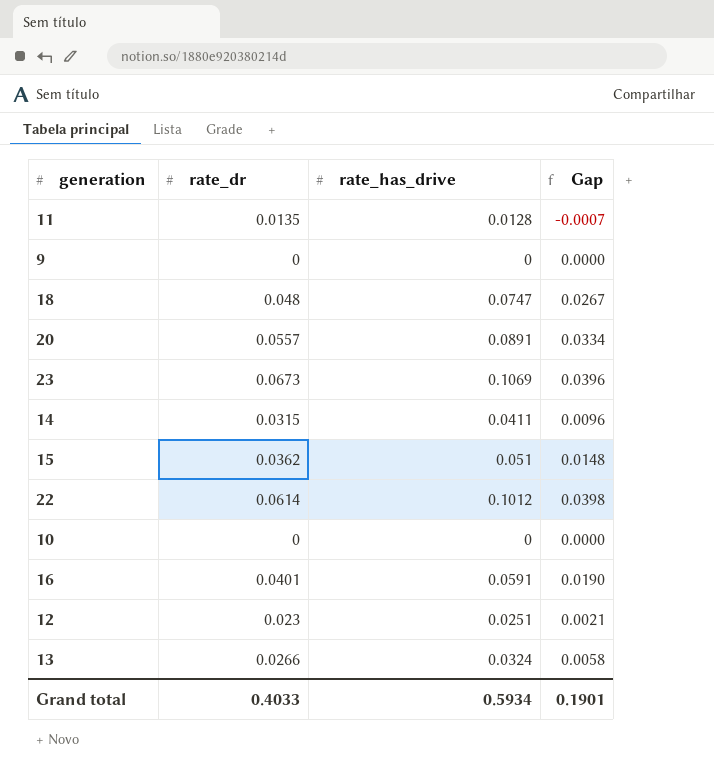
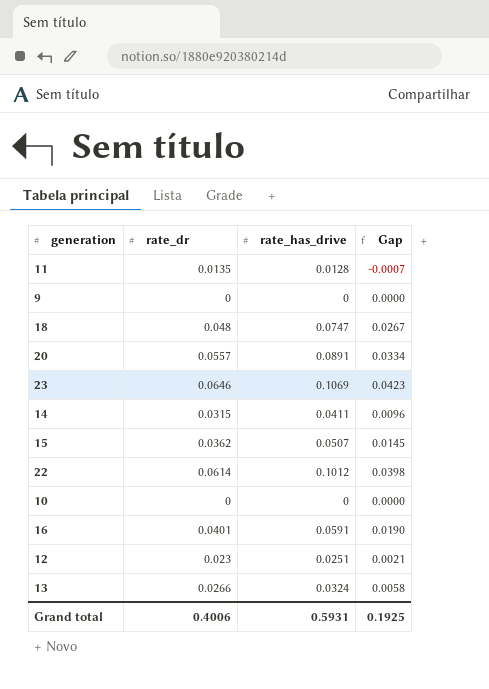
23 | rate_dr: 0.0673 -> 0.0646
23 | Gap: 0.0396 -> 0.0423
15 | rate_has_drive: 0.051 -> 0.0507
15 | Gap: 0.0148 -> 0.0145
Grand total | rate_dr: 0.4033 -> 0.4006
Grand total | rate_has_drive: 0.5934 -> 0.5931
Grand total | Gap: 0.1901 -> 0.1925

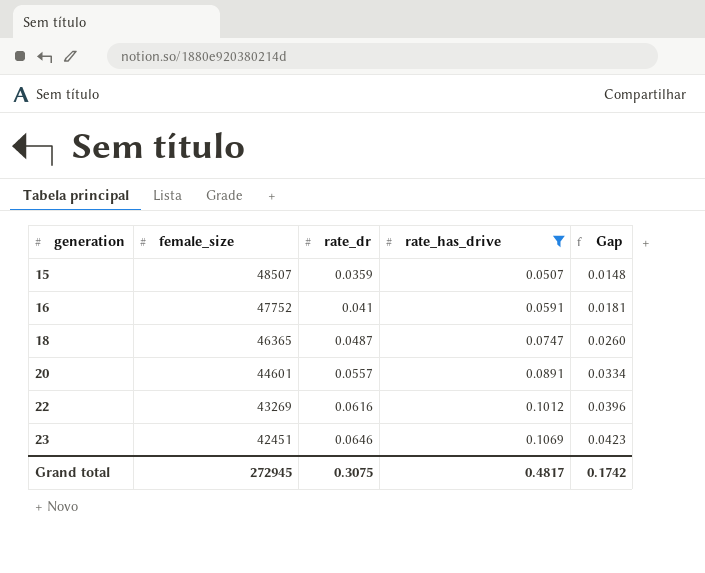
filter: none -> rate_has_drive >= 0.0507
row order: none -> generation ascending
column female_size | position: none -> 2
15 | rate_dr: 0.0362 -> 0.0359
15 | Gap: 0.0145 -> 0.0148
16 | rate_dr: 0.0401 -> 0.041
16 | Gap: 0.0190 -> 0.0181
18 | rate_dr: 0.048 -> 0.0487
18 | Gap: 0.0267 -> 0.0260
22 | rate_dr: 0.0614 -> 0.0616
22 | Gap: 0.0398 -> 0.0396
Grand total | rate_dr: 0.4006 -> 0.3075
Grand total | rate_has_drive: 0.5931 -> 0.4817
Grand total | Gap: 0.1925 -> 0.1742

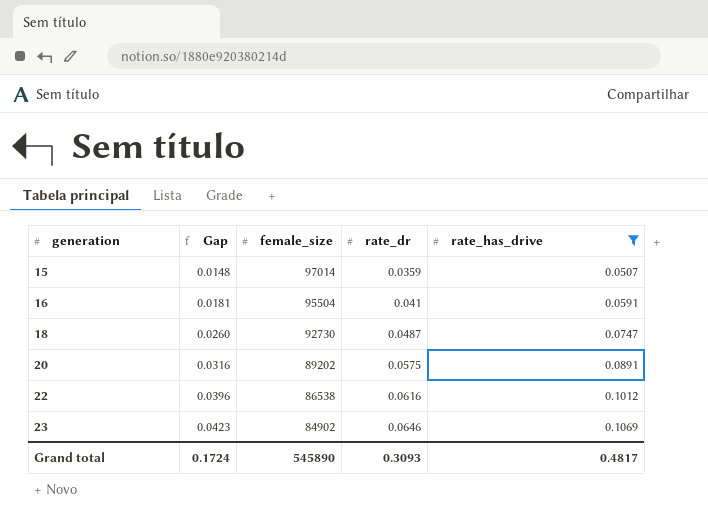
column Gap | position: 5 -> 2
15 | female_size: 48507 -> 97014
16 | female_size: 47752 -> 95504
18 | female_size: 46365 -> 92730
20 | Gap: 0.0334 -> 0.0316
20 | female_size: 44601 -> 89202
20 | rate_dr: 0.0557 -> 0.0575
22 | female_size: 43269 -> 86538
23 | female_size: 42451 -> 84902
Grand total | Gap: 0.1742 -> 0.1724
Grand total | female_size: 272945 -> 545890
Grand total | rate_dr: 0.3075 -> 0.3093

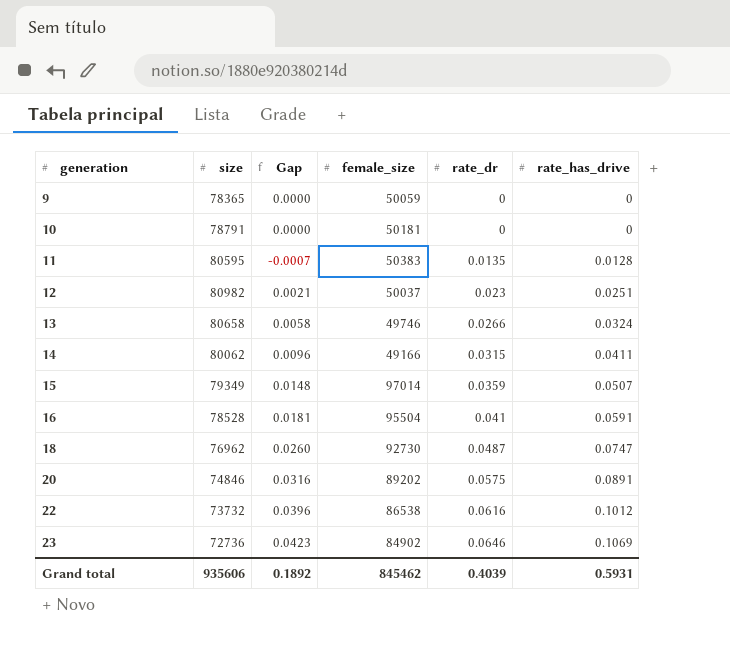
filter: rate_has_drive >= 0.0507 -> none
column size | position: none -> 2
Grand total | Gap: 0.1724 -> 0.1892
Grand total | female_size: 545890 -> 845462
Grand total | rate_dr: 0.3093 -> 0.4039
Grand total | rate_has_drive: 0.4817 -> 0.5931

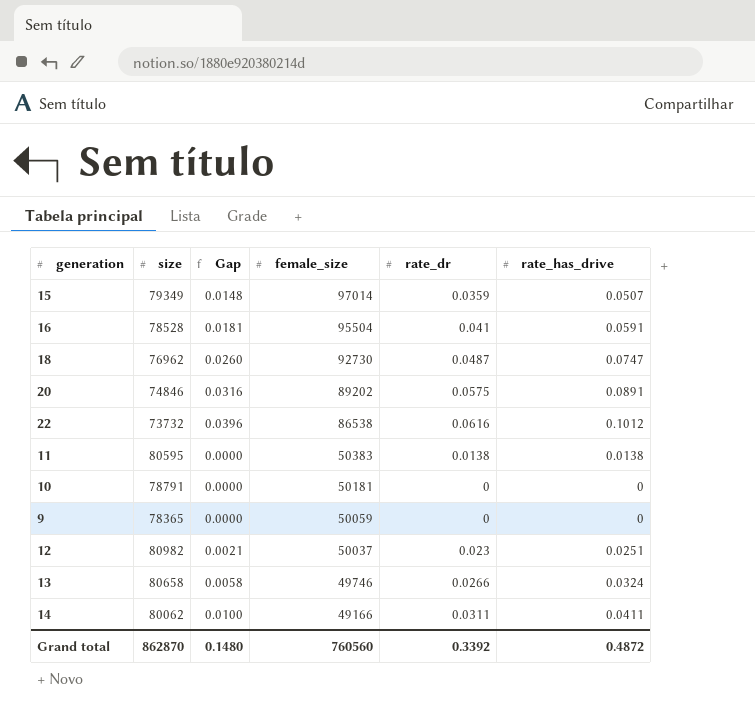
row order: generation ascending -> female_size descending
row 23: 72736 | 0.0423 | 84902 | 0.0646 | 0.1069 -> none
11 | Gap: -0.0007 -> 0.0000
11 | rate_dr: 0.0135 -> 0.0138
11 | rate_has_drive: 0.0128 -> 0.0138
14 | Gap: 0.0096 -> 0.0100
14 | rate_dr: 0.0315 -> 0.0311
Grand total | size: 935606 -> 862870
Grand total | Gap: 0.1892 -> 0.1480
Grand total | female_size: 845462 -> 760560
Grand total | rate_dr: 0.4039 -> 0.3392
Grand total | rate_has_drive: 0.5931 -> 0.4872

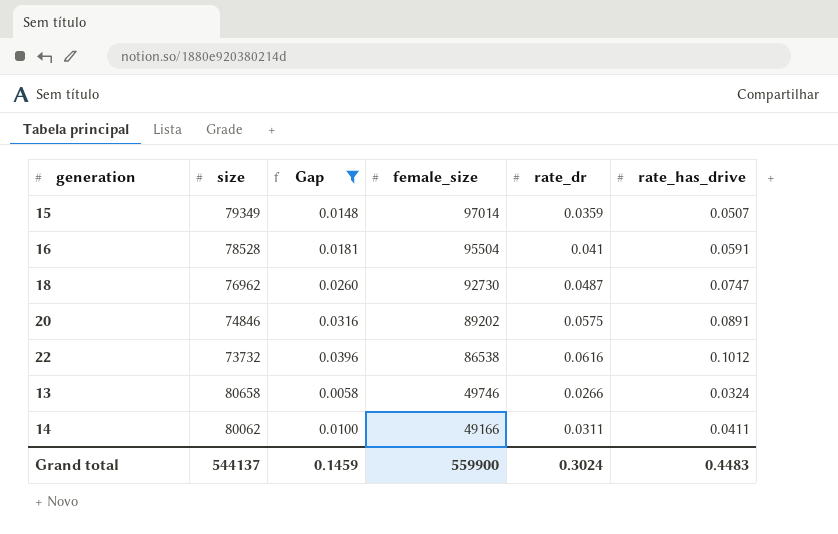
filter: none -> Gap >= 0.0058
Grand total | size: 862870 -> 544137
Grand total | Gap: 0.1480 -> 0.1459
Grand total | female_size: 760560 -> 559900
Grand total | rate_dr: 0.3392 -> 0.3024
Grand total | rate_has_drive: 0.4872 -> 0.4483

